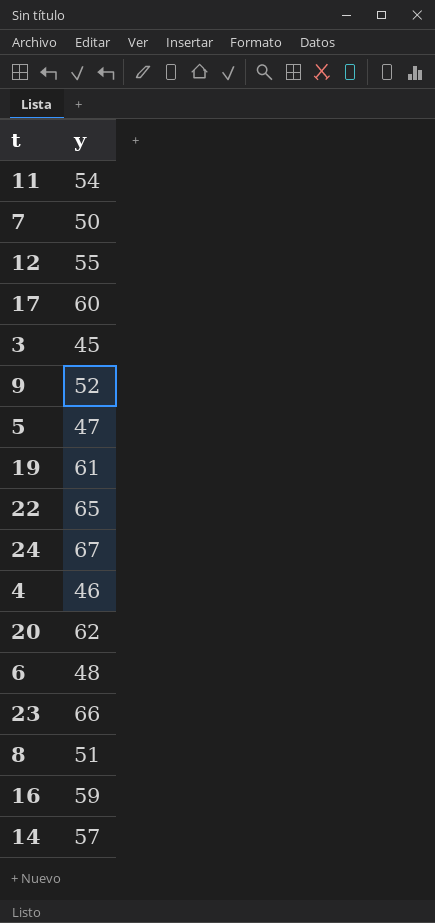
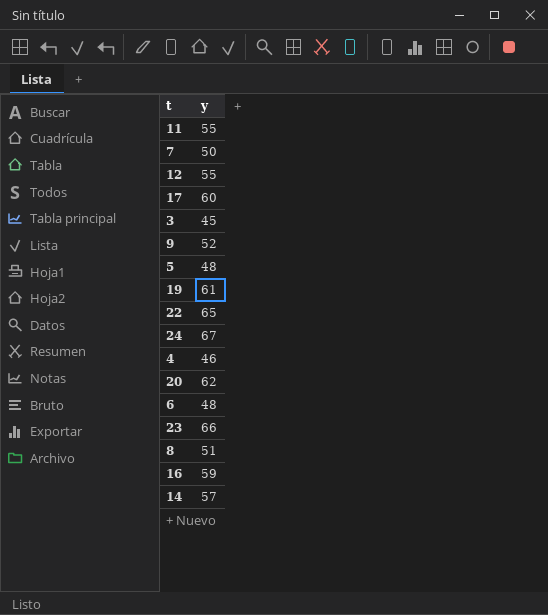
11 | y: 54 -> 55
5 | y: 47 -> 48

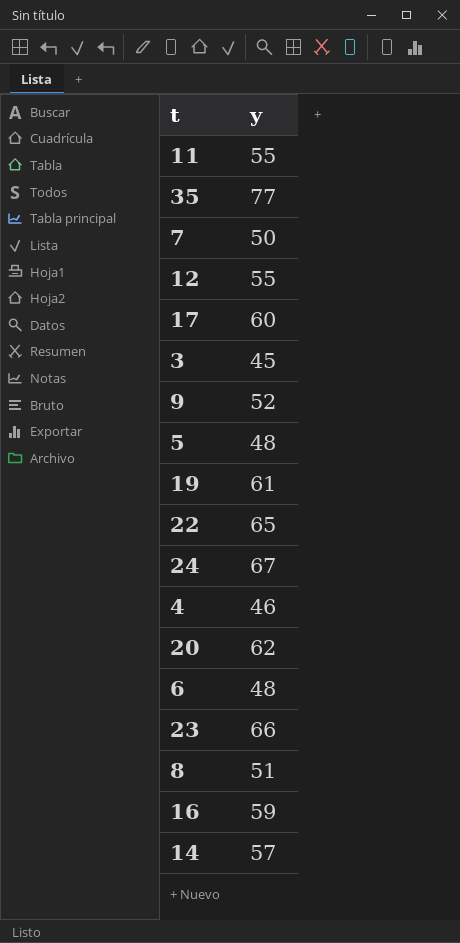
row 35: none -> 77

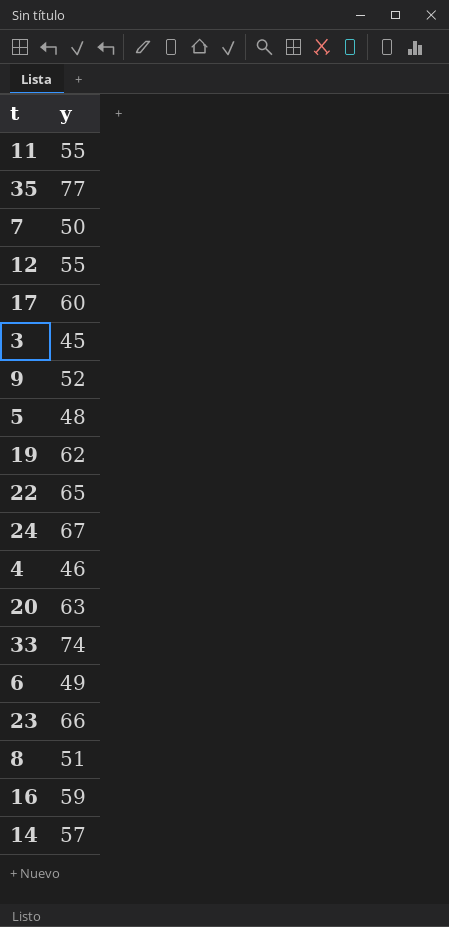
19 | y: 61 -> 62
20 | y: 62 -> 63
row 33: none -> 74
6 | y: 48 -> 49

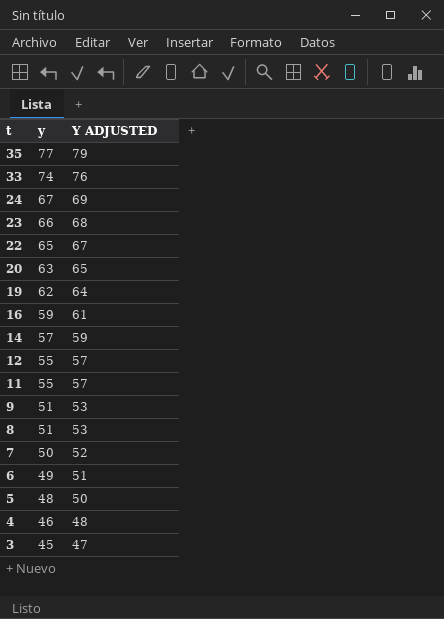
row order: none -> t descending
column Y ADJUSTED | formula: none -> [y] + 2
row 17: 60 -> none
9 | y: 52 -> 51

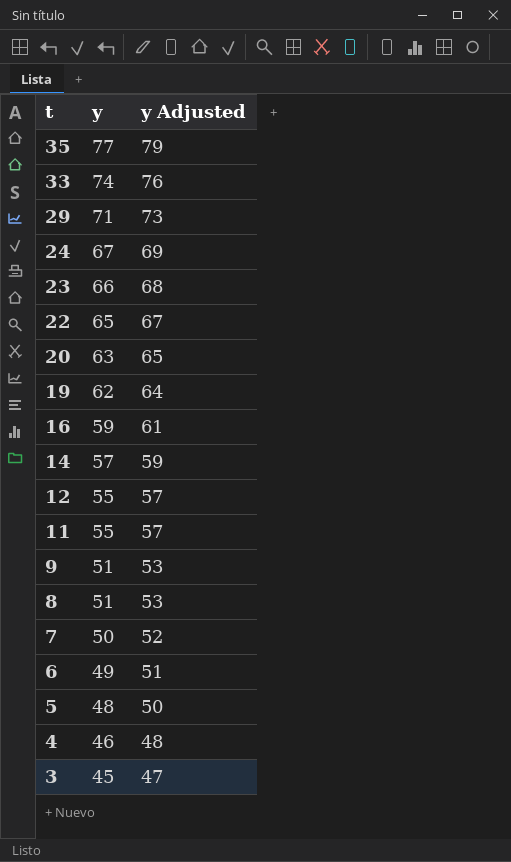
column name: Y ADJUSTED -> y Adjusted
row 29: none -> 71 | 73

